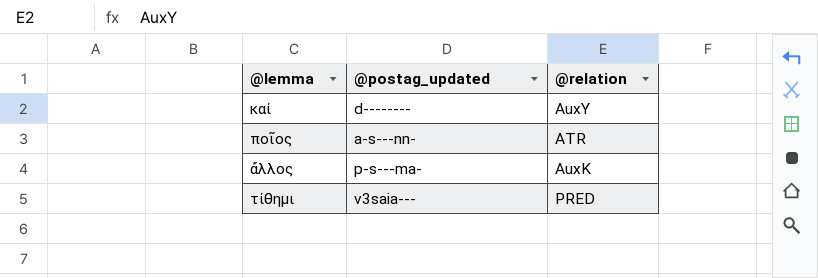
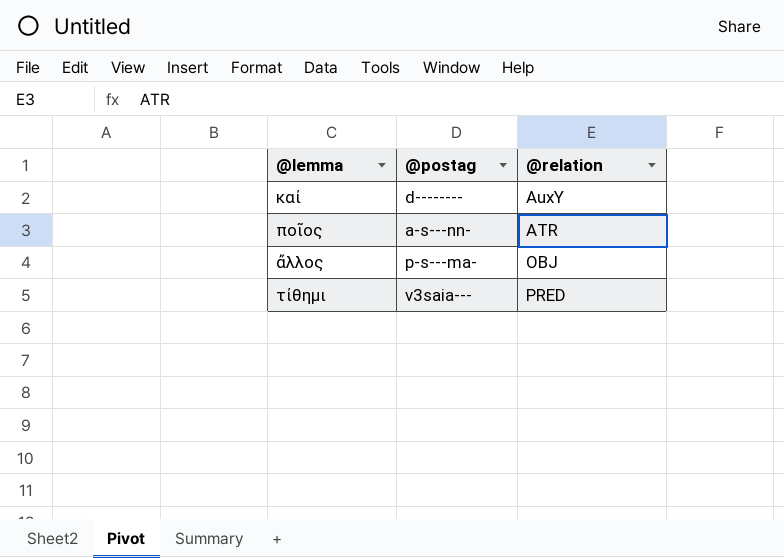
column name: @postag_updated -> @postag
ἄλλος | @relation: AuxK -> OBJ

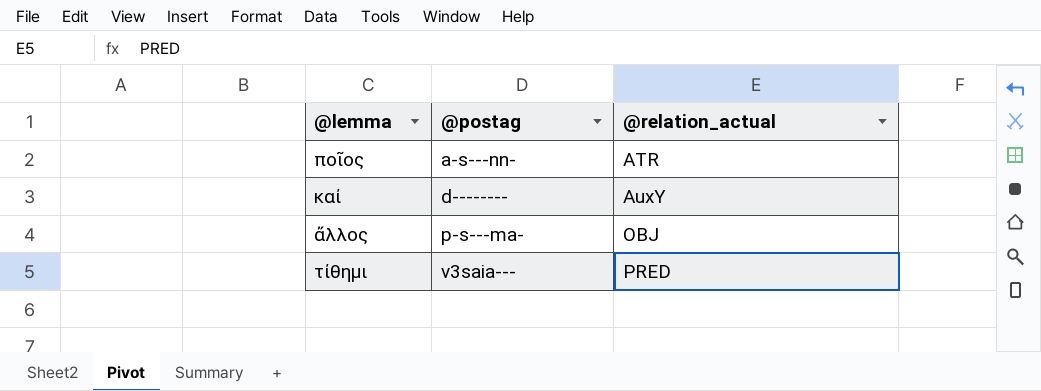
row order: none -> @postag ascending
column name: @relation -> @relation_actual

